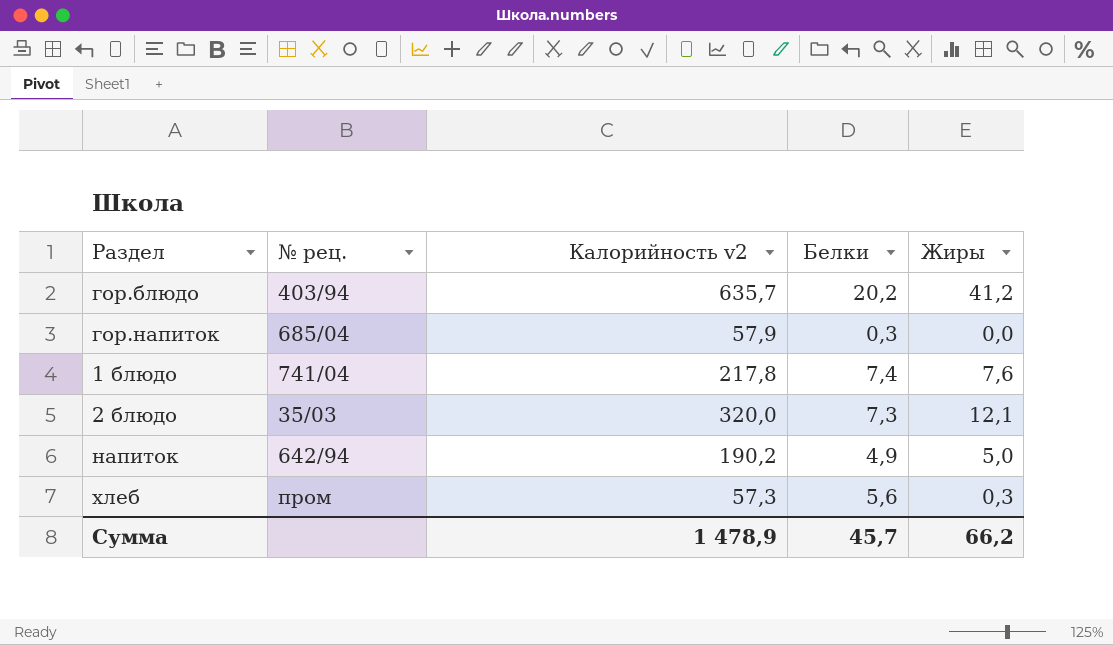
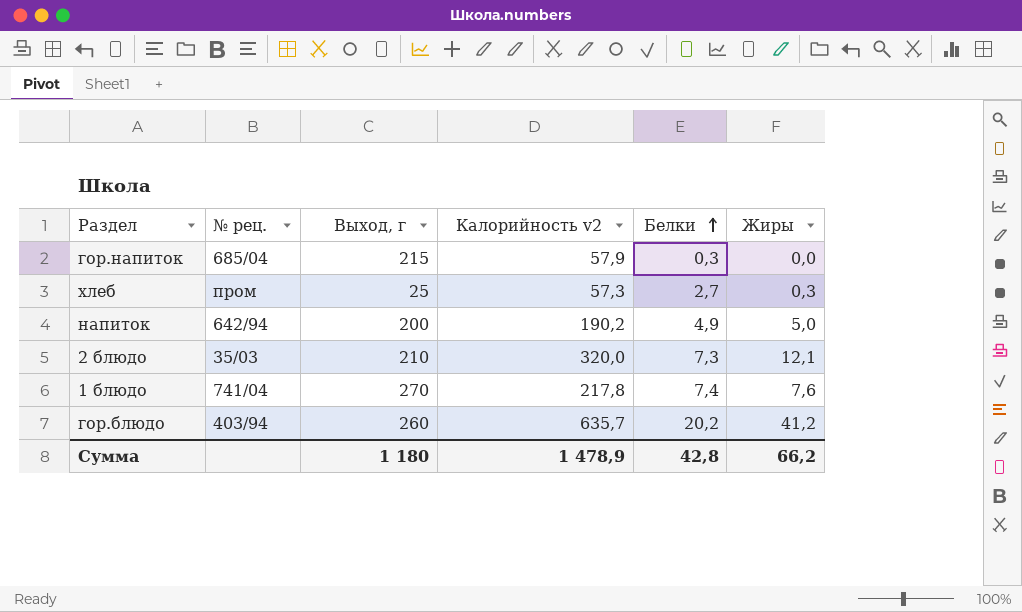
row order: none -> Белки ascending
column Выход, г | position: none -> 3
хлеб | Белки: 5,6 -> 2,7
Сумма | Белки: 45,7 -> 42,8

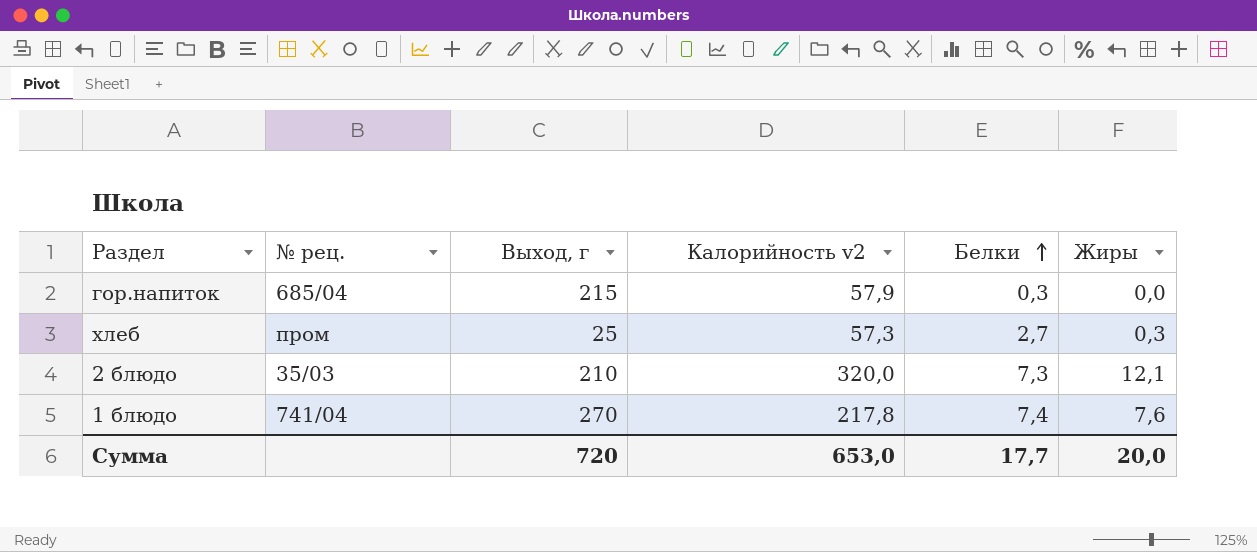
row напиток: 642/94 | 200 | 190,2 | 4,9 | 5,0 -> none
row гор.блюдо: 403/94 | 260 | 635,7 | 20,2 | 41,2 -> none
Сумма | Выход, г: 1 180 -> 720
Сумма | Калорийность v2: 1 478,9 -> 653,0
Сумма | Белки: 42,8 -> 17,7
Сумма | Жиры: 66,2 -> 20,0

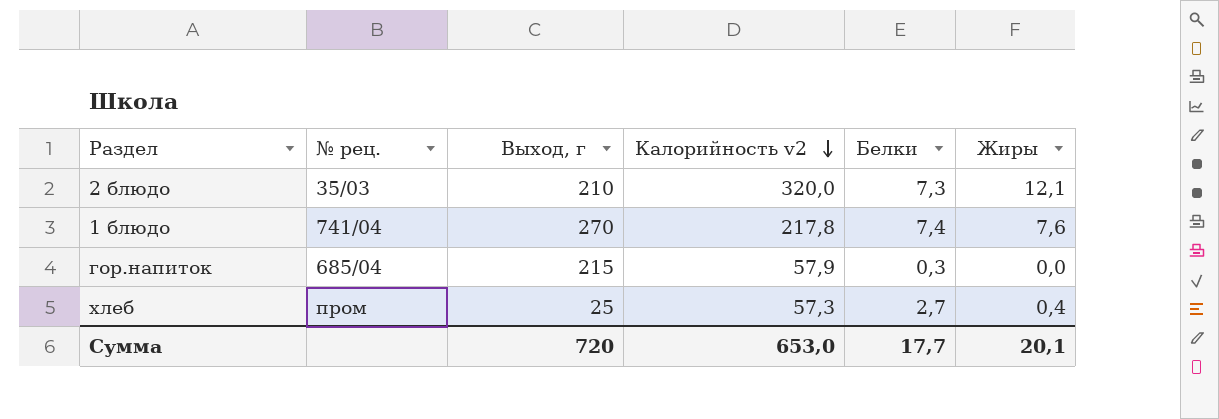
row order: Белки ascending -> Калорийность v2 descending
хлеб | Жиры: 0,3 -> 0,4
Сумма | Жиры: 20,0 -> 20,1

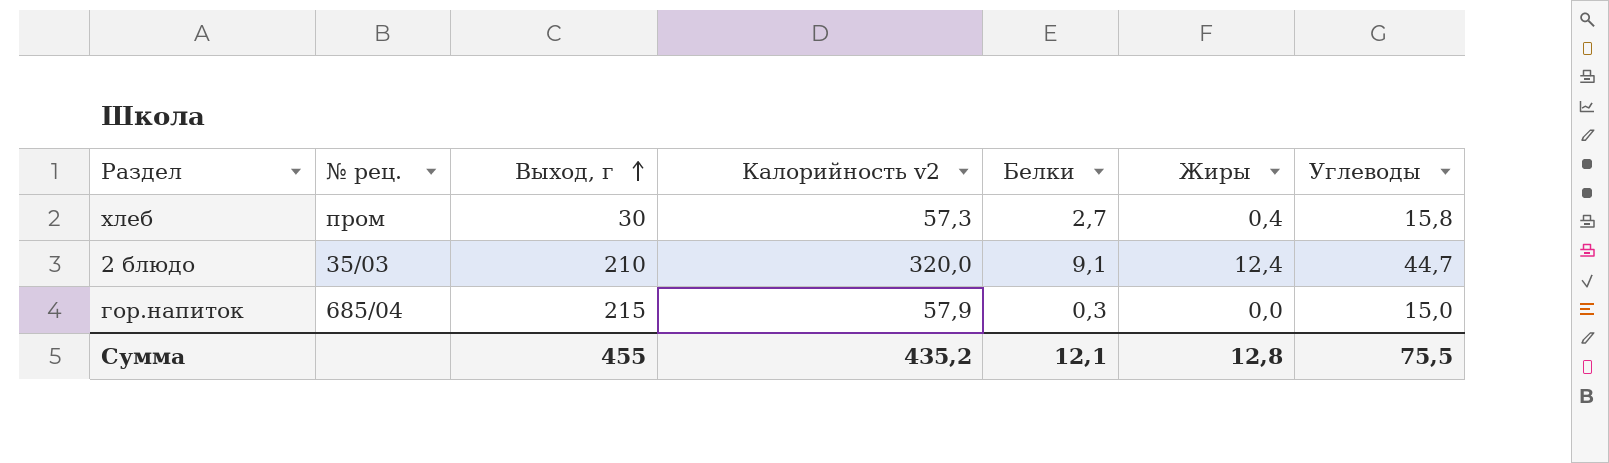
row order: Калорийность v2 descending -> Выход, г ascending
column Углеводы | position: none -> 7
row 1 блюдо: 741/04 | 270 | 217,8 | 7,4 | 7,6 -> none
хлеб | Выход, г: 25 -> 30
2 блюдо | Белки: 7,3 -> 9,1
2 блюдо | Жиры: 12,1 -> 12,4
Сумма | Выход, г: 720 -> 455
Сумма | Калорийность v2: 653,0 -> 435,2
Сумма | Белки: 17,7 -> 12,1
Сумма | Жиры: 20,1 -> 12,8

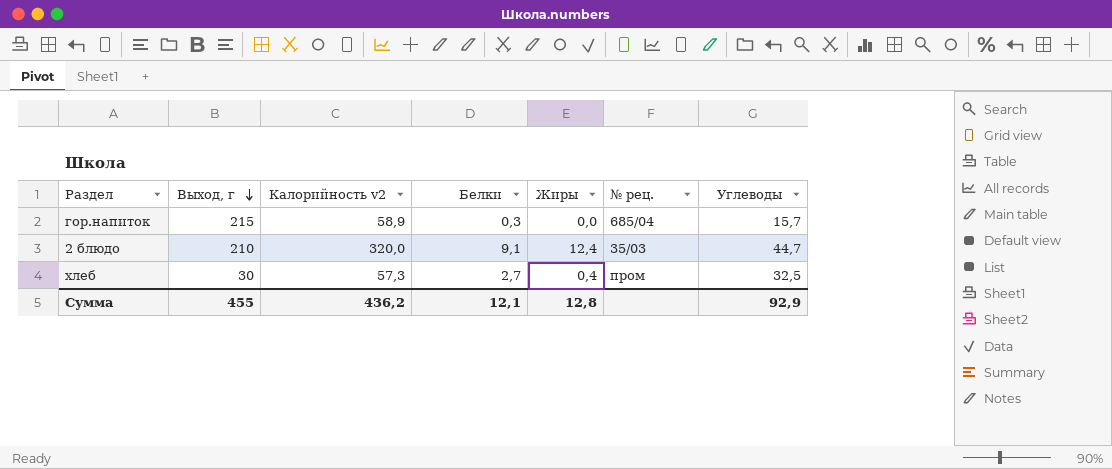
row order: Выход, г ascending -> Выход, г descending
column № рец. | position: 2 -> 6
гор.напиток | Калорийность v2: 57,9 -> 58,9
гор.напиток | Углеводы: 15,0 -> 15,7
хлеб | Углеводы: 15,8 -> 32,5
Сумма | Калорийность v2: 435,2 -> 436,2
Сумма | Углеводы: 75,5 -> 92,9

